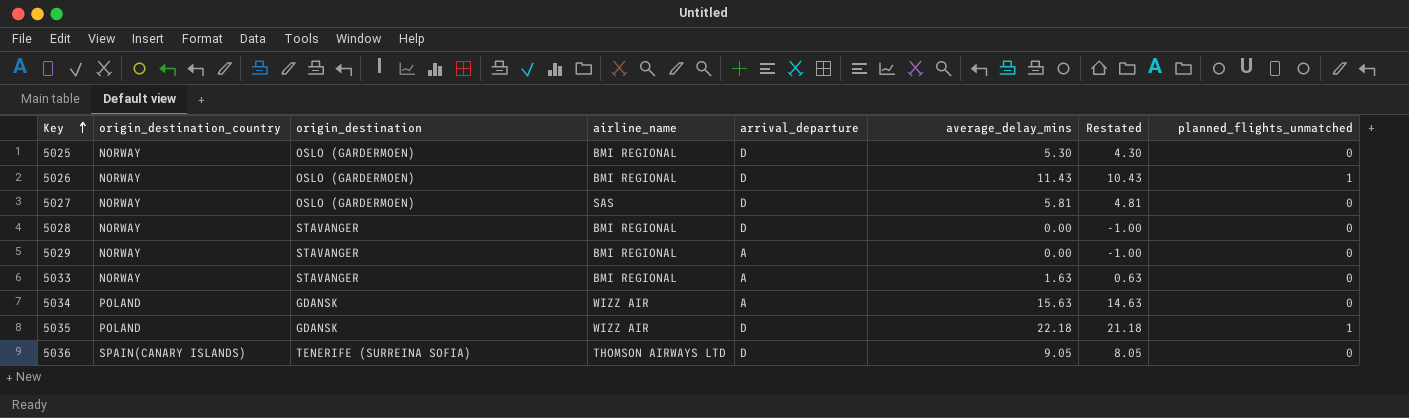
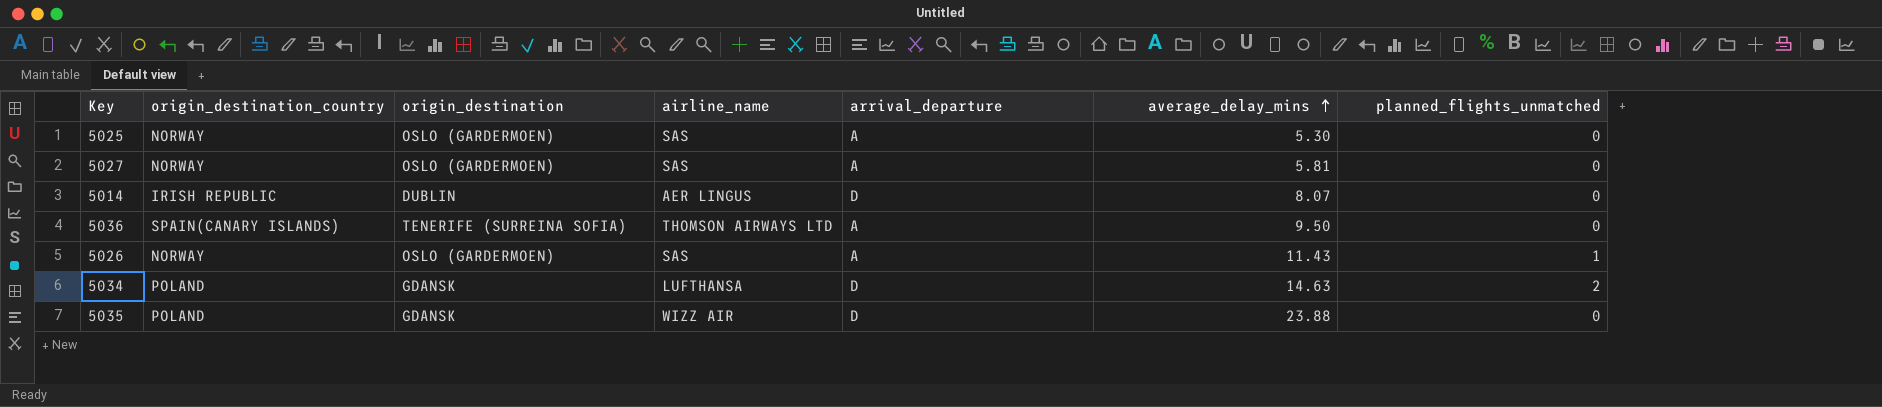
row order: Key ascending -> average_delay_mins ascending
column Restated | formula: [average_delay_mins] - 1 -> none
row 5028: NORWAY | STAVANGER | BMI REGIONAL | D | 0.00 | -1.00 | 0 -> none
row 5029: NORWAY | STAVANGER | BMI REGIONAL | A | 0.00 | -1.00 | 0 -> none
row 5033: NORWAY | STAVANGER | BMI REGIONAL | A | 1.63 | 0.63 | 0 -> none
5025 | airline_name: BMI REGIONAL -> SAS
5025 | arrival_departure: D -> A
5027 | arrival_departure: D -> A
row 5014: none -> IRISH REPUBLIC | DUBLIN | AER LINGUS | D | 8.07 | 0
5036 | arrival_departure: D -> A
5036 | average_delay_mins: 9.05 -> 9.50
5026 | airline_name: BMI REGIONAL -> SAS
5026 | arrival_departure: D -> A
5034 | airline_name: WIZZ AIR -> LUFTHANSA
5034 | arrival_departure: A -> D
5034 | average_delay_mins: 15.63 -> 14.63
5034 | planned_flights_unmatched: 0 -> 2
5035 | average_delay_mins: 22.18 -> 23.88
5035 | planned_flights_unmatched: 1 -> 0

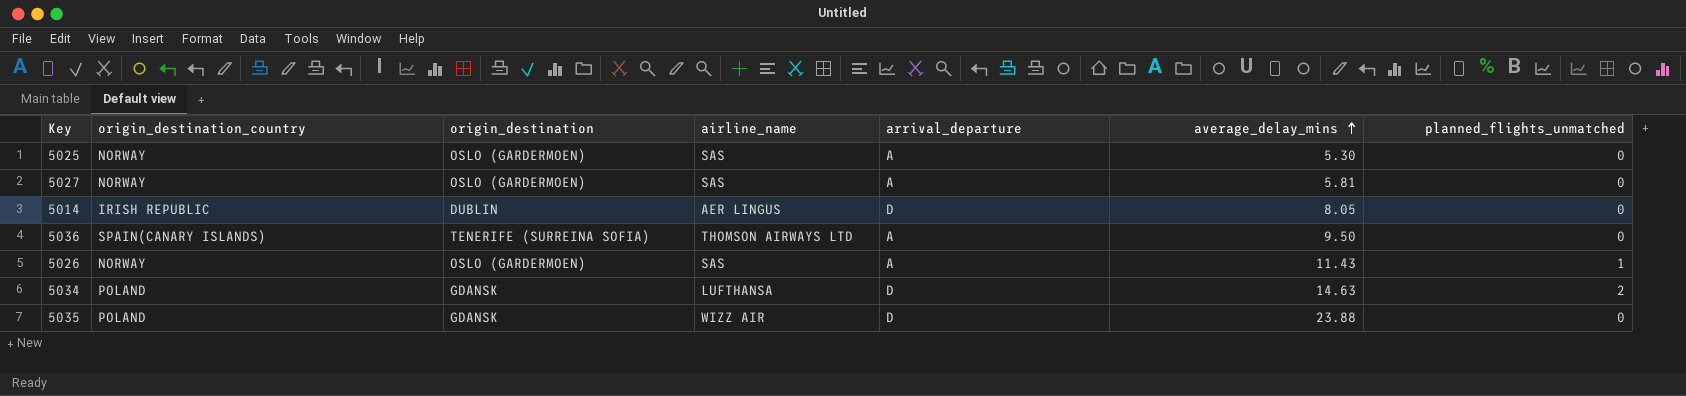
5014 | average_delay_mins: 8.07 -> 8.05

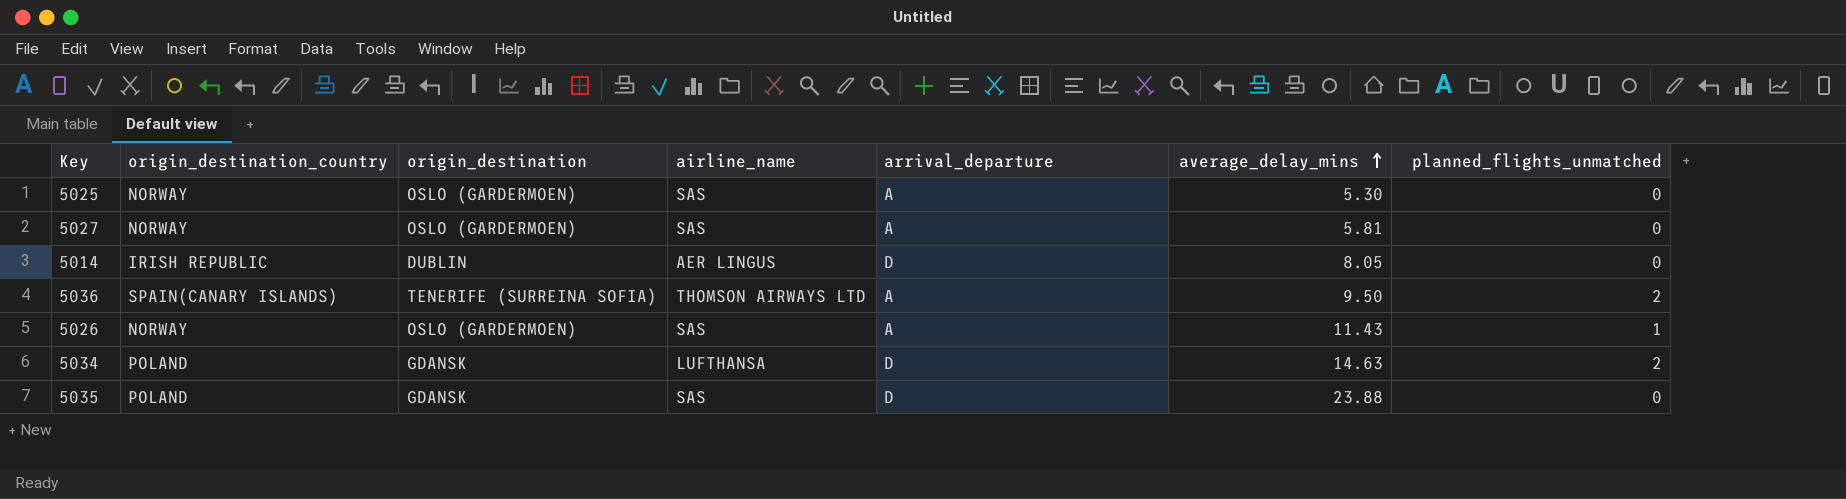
5036 | planned_flights_unmatched: 0 -> 2
5035 | airline_name: WIZZ AIR -> SAS

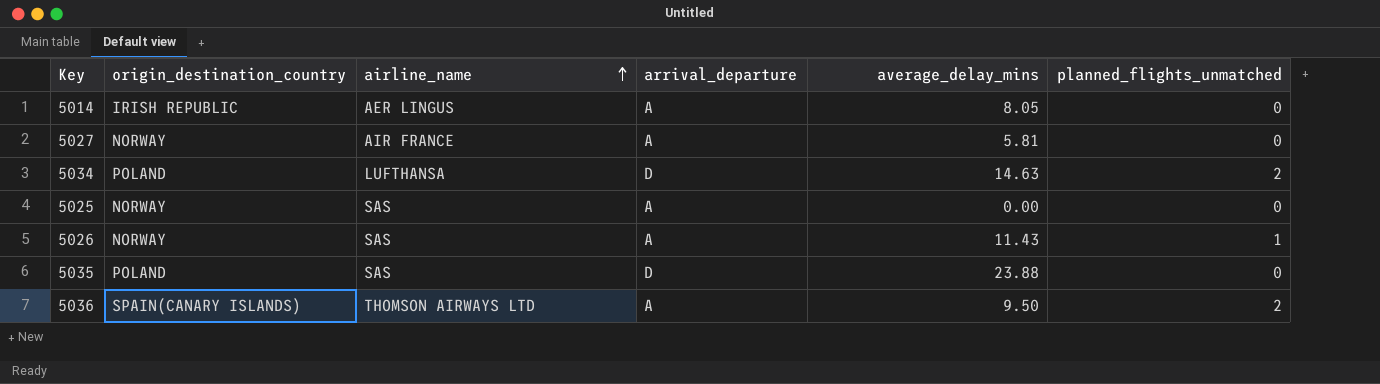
row order: average_delay_mins ascending -> airline_name ascending
column origin_destination | position: 3 -> none
5014 | arrival_departure: D -> A
5027 | airline_name: SAS -> AIR FRANCE
5025 | average_delay_mins: 5.30 -> 0.00

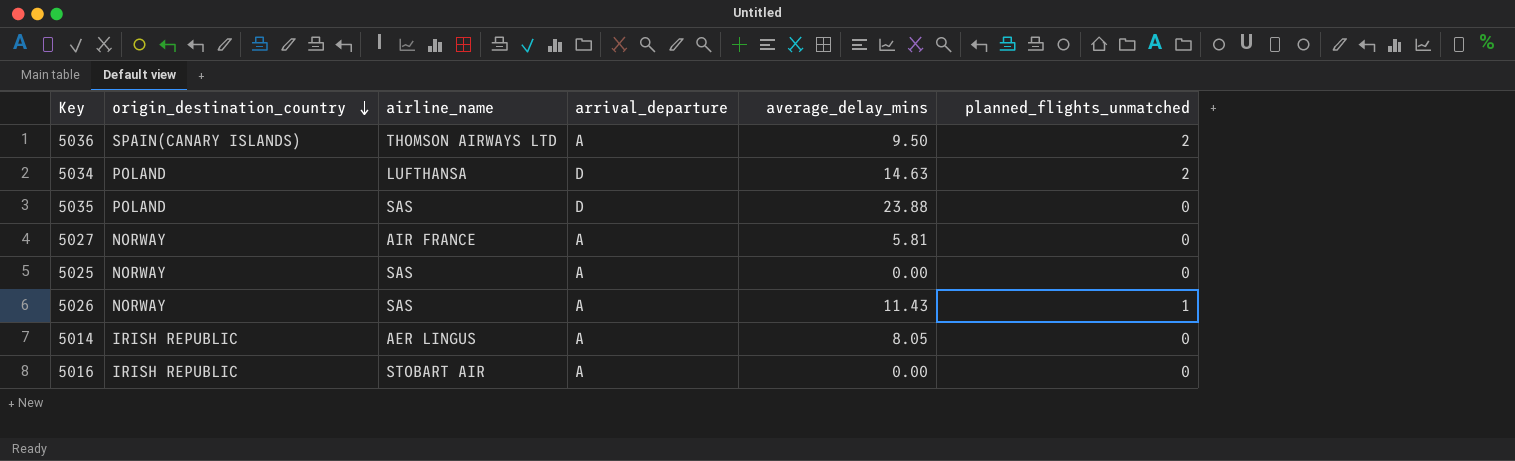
row order: airline_name ascending -> origin_destination_country descending
row 5016: none -> IRISH REPUBLIC | STOBART AIR | A | 0.00 | 0

